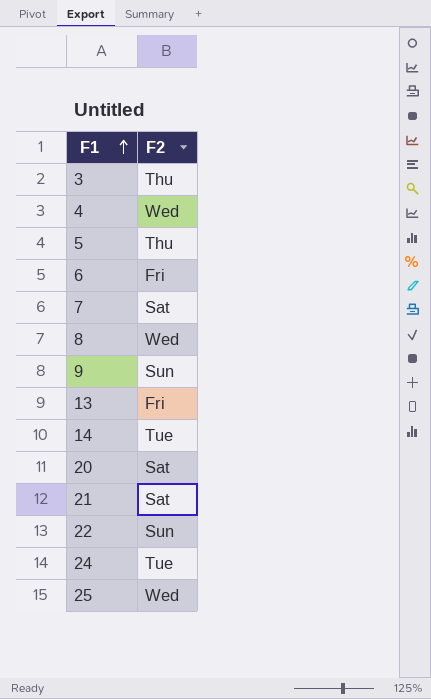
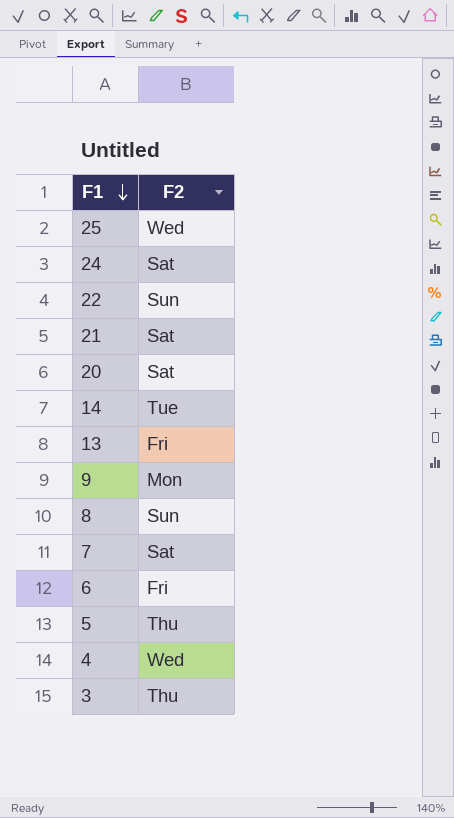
row order: F1 ascending -> F1 descending
24 | F2: Tue -> Sat
9 | F2: Sun -> Mon
8 | F2: Wed -> Sun

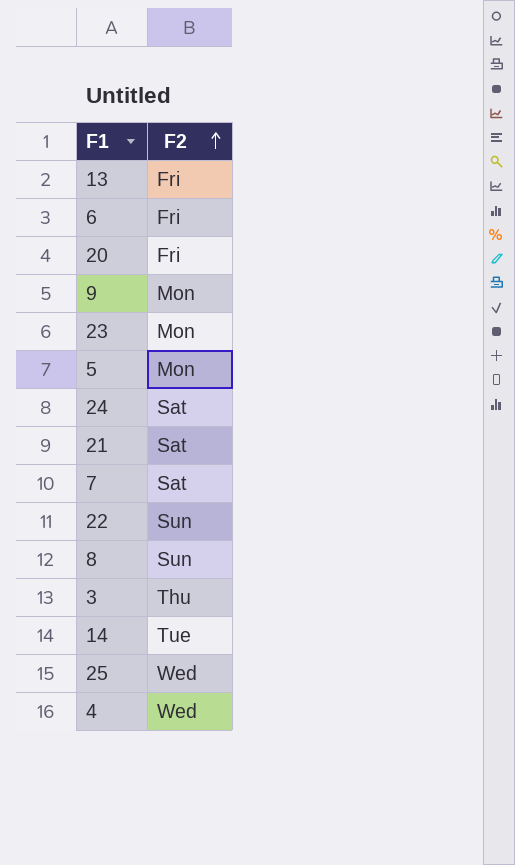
row order: F1 descending -> F2 ascending
20 | F2: Sat -> Fri
row 23: none -> Mon
5 | F2: Thu -> Mon

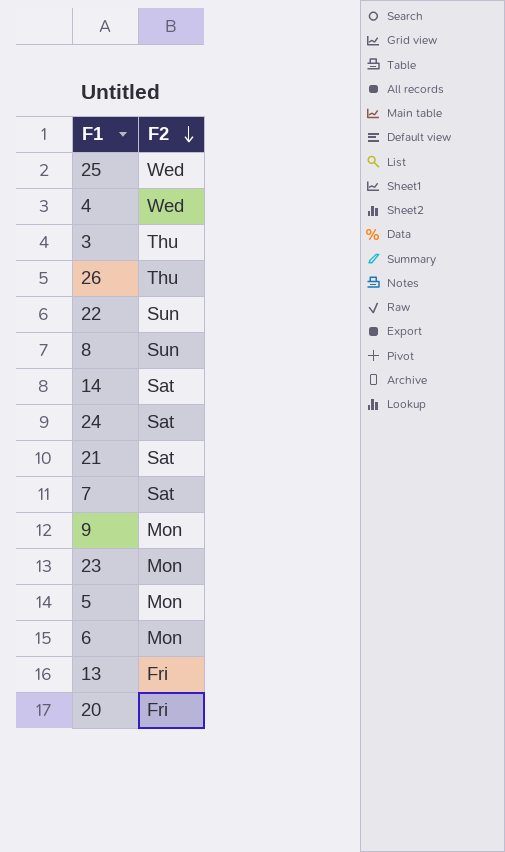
row order: F2 ascending -> F2 descending
row 26: none -> Thu
14 | F2: Tue -> Sat
6 | F2: Fri -> Mon

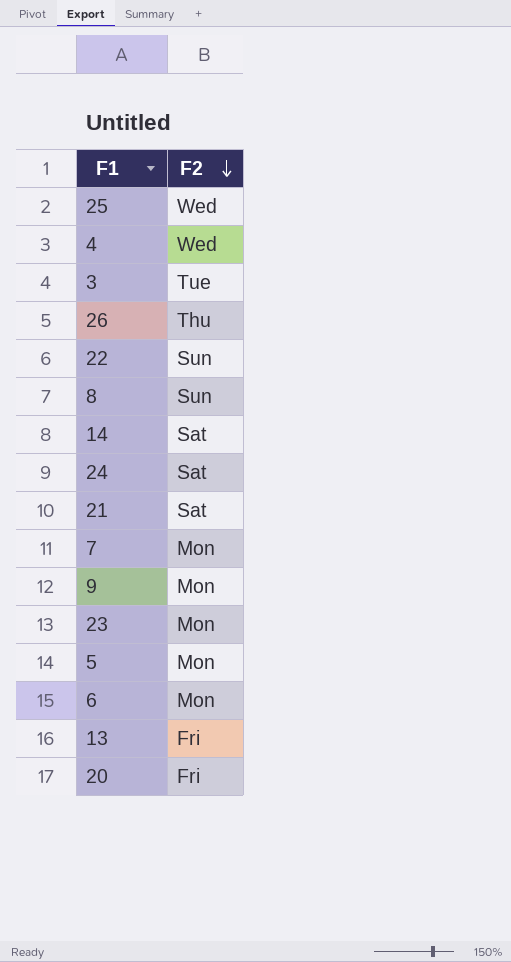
3 | F2: Thu -> Tue
7 | F2: Sat -> Mon

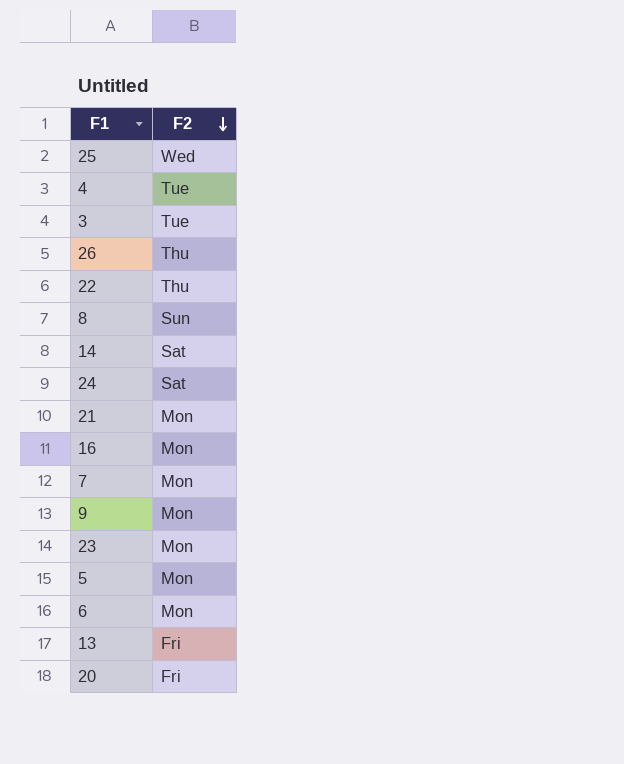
4 | F2: Wed -> Tue
22 | F2: Sun -> Thu
21 | F2: Sat -> Mon
row 16: none -> Mon

